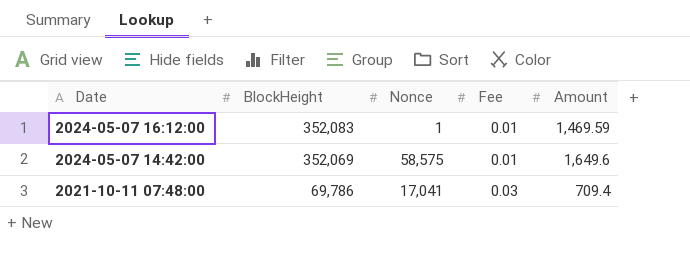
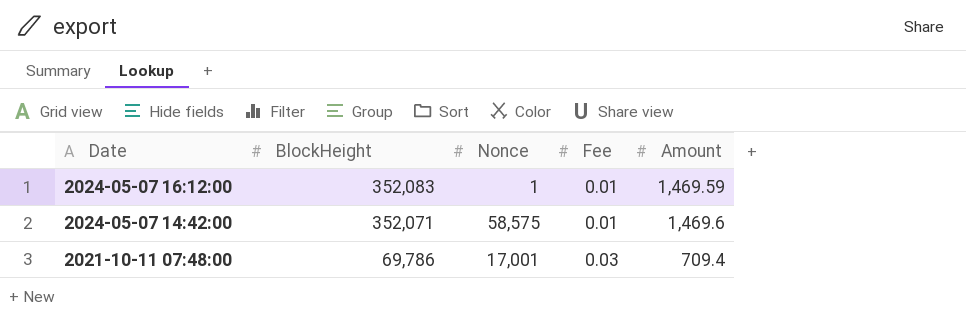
2024-05-07 14:42:00 | BlockHeight: 352,069 -> 352,071
2024-05-07 14:42:00 | Amount: 1,649.6 -> 1,469.6
2021-10-11 07:48:00 | Nonce: 17,041 -> 17,001

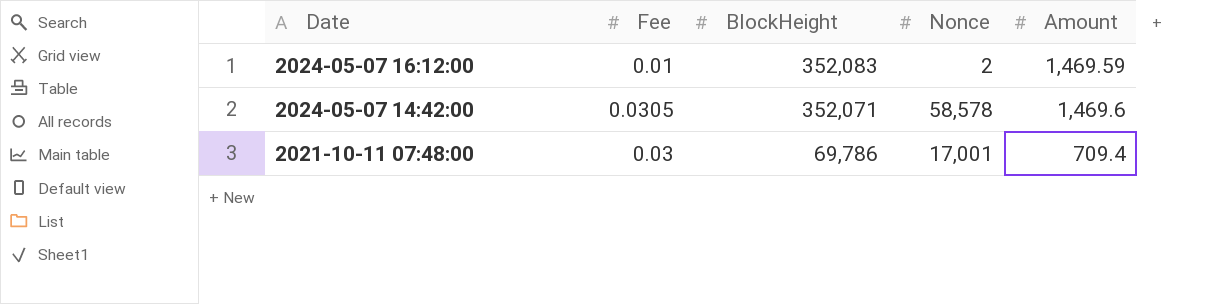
column Fee | position: 4 -> 2
2024-05-07 16:12:00 | Nonce: 1 -> 2
2024-05-07 14:42:00 | Fee: 0.01 -> 0.0305
2024-05-07 14:42:00 | Nonce: 58,575 -> 58,578

